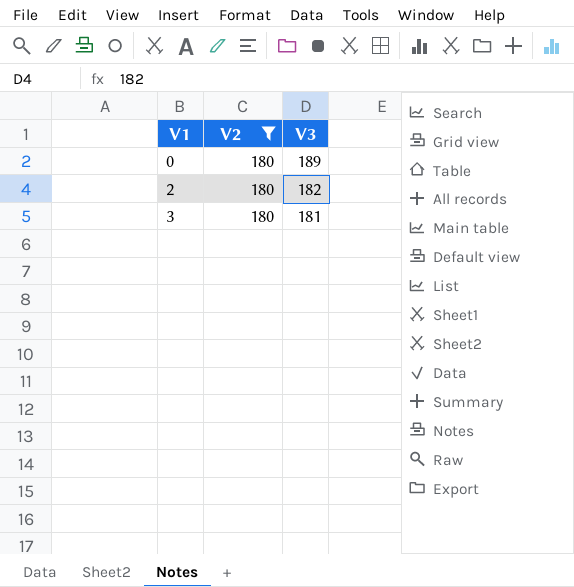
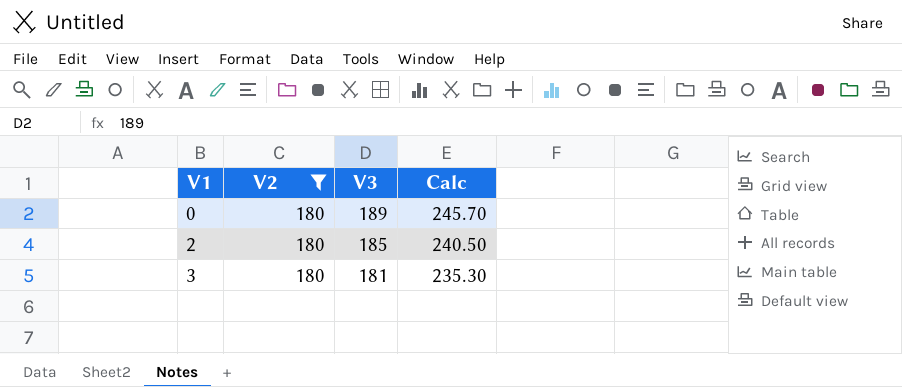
column Calc | formula: none -> [V3] * 1.3
2 | V3: 182 -> 185

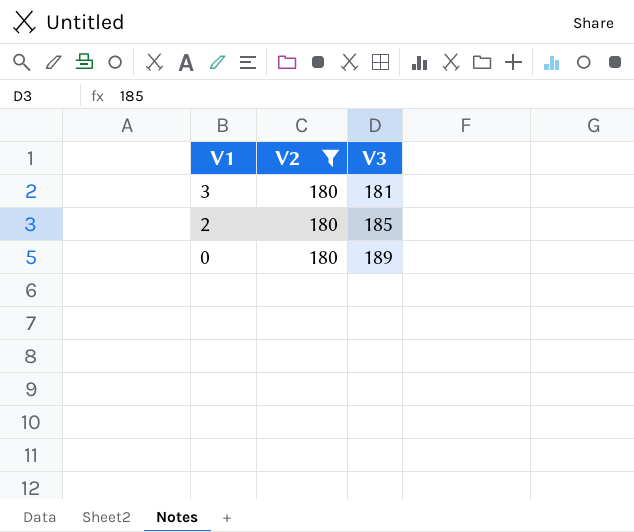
row order: V1 ascending -> V1 descending
column Calc | formula: [V3] * 1.3 -> none

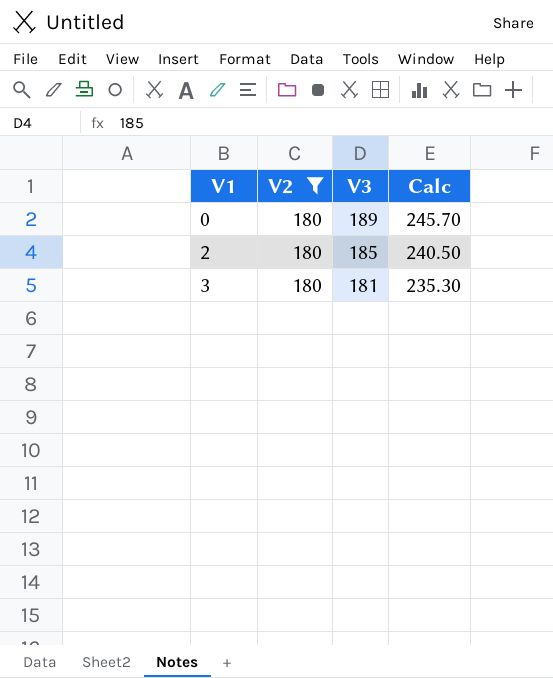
row order: V1 descending -> V1 ascending
column Calc | formula: none -> [V3] * 1.3

